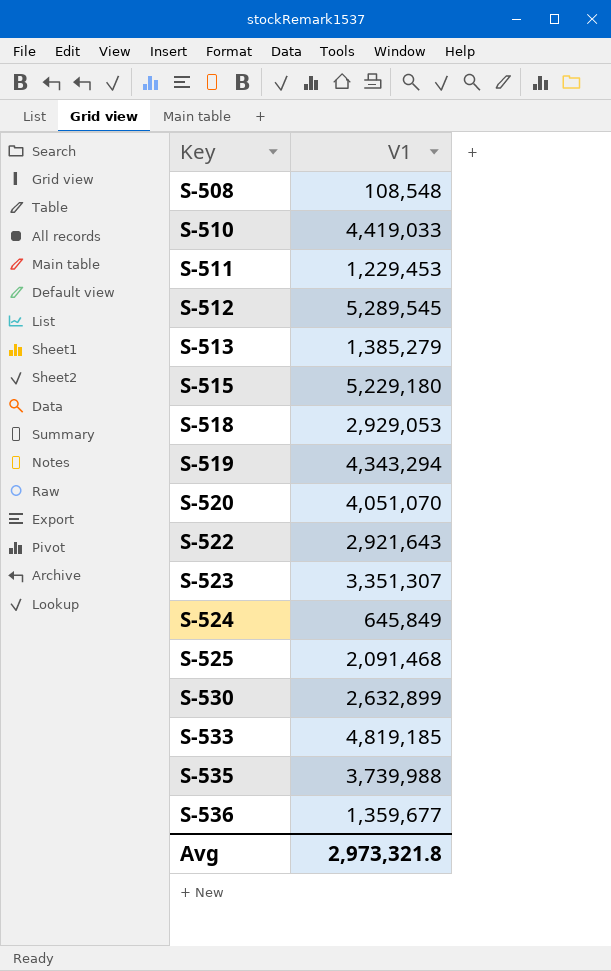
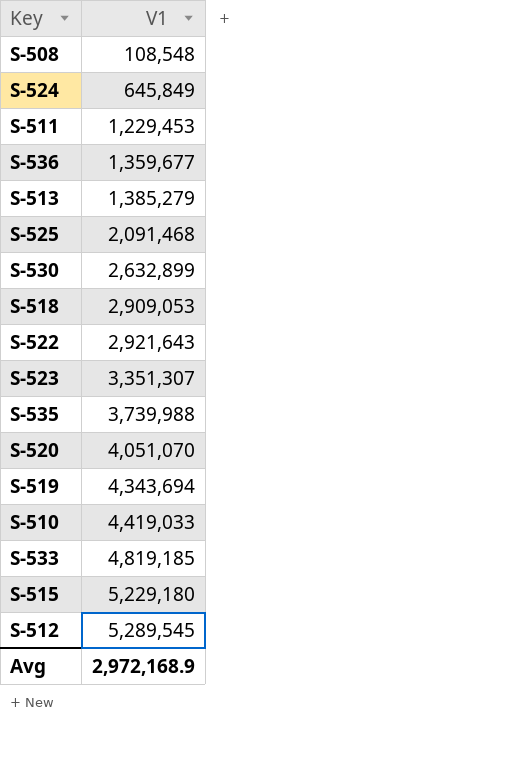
row order: Key ascending -> V1 ascending
S-518 | V1: 2,929,053 -> 2,909,053
S-519 | V1: 4,343,294 -> 4,343,694
Avg | V1: 2,973,321.8 -> 2,972,168.9

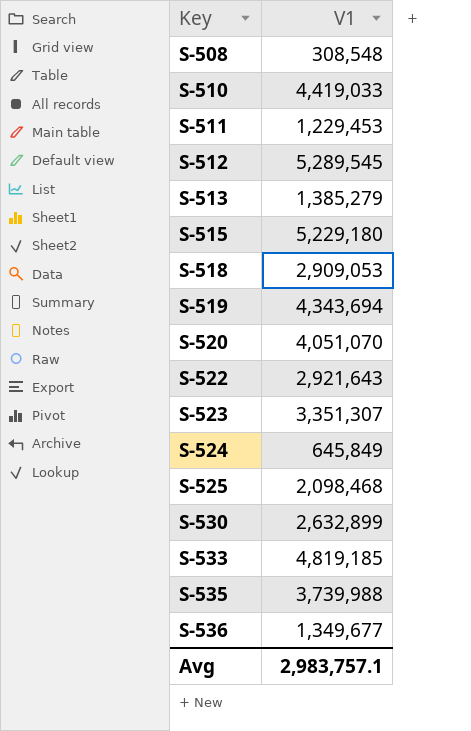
row order: V1 ascending -> Key ascending
S-508 | V1: 108,548 -> 308,548
S-525 | V1: 2,091,468 -> 2,098,468
S-536 | V1: 1,359,677 -> 1,349,677
Avg | V1: 2,972,168.9 -> 2,983,757.1

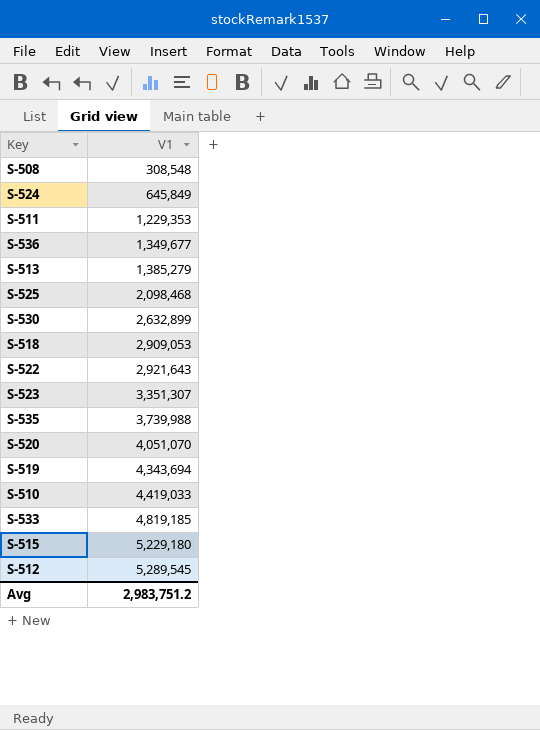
row order: Key ascending -> V1 ascending
S-511 | V1: 1,229,453 -> 1,229,353
Avg | V1: 2,983,757.1 -> 2,983,751.2

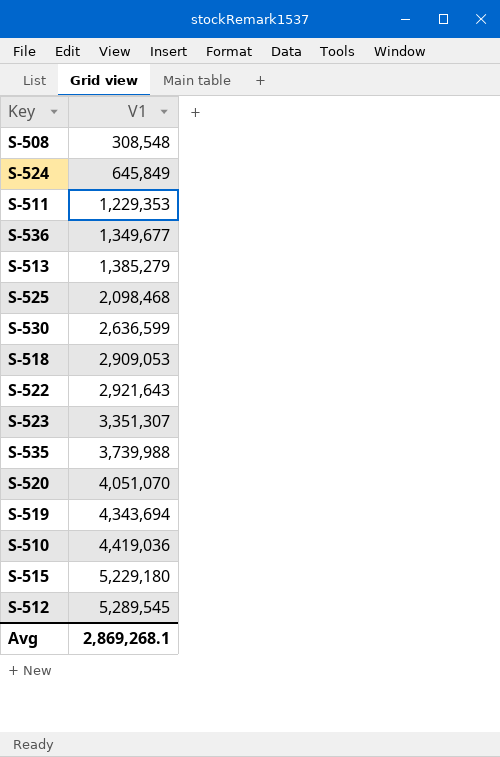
row S-533: 4,819,185 -> none
S-530 | V1: 2,632,899 -> 2,636,599
S-510 | V1: 4,419,033 -> 4,419,036
Avg | V1: 2,983,751.2 -> 2,869,268.1

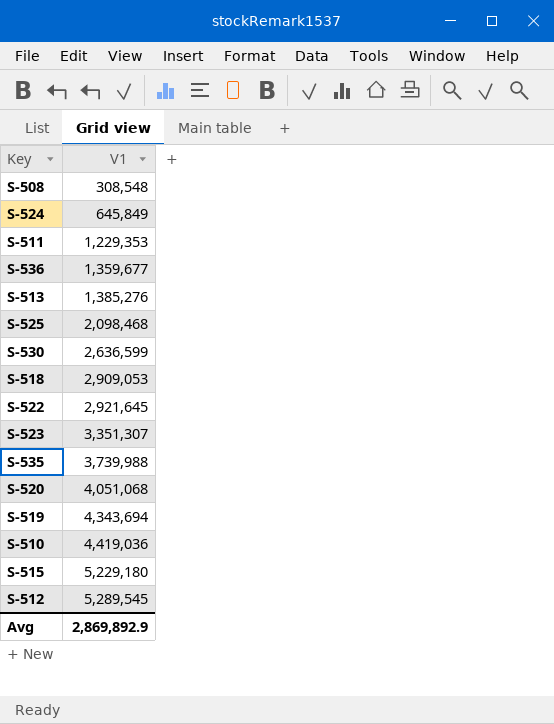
S-536 | V1: 1,349,677 -> 1,359,677
S-513 | V1: 1,385,279 -> 1,385,276
S-522 | V1: 2,921,643 -> 2,921,645
S-520 | V1: 4,051,070 -> 4,051,068
Avg | V1: 2,869,268.1 -> 2,869,892.9

